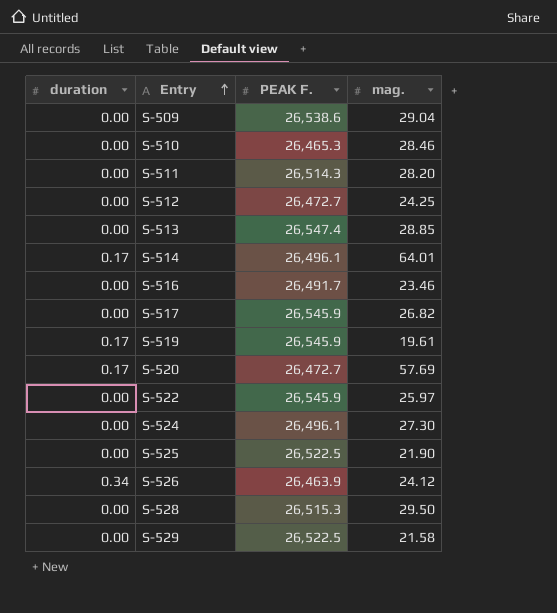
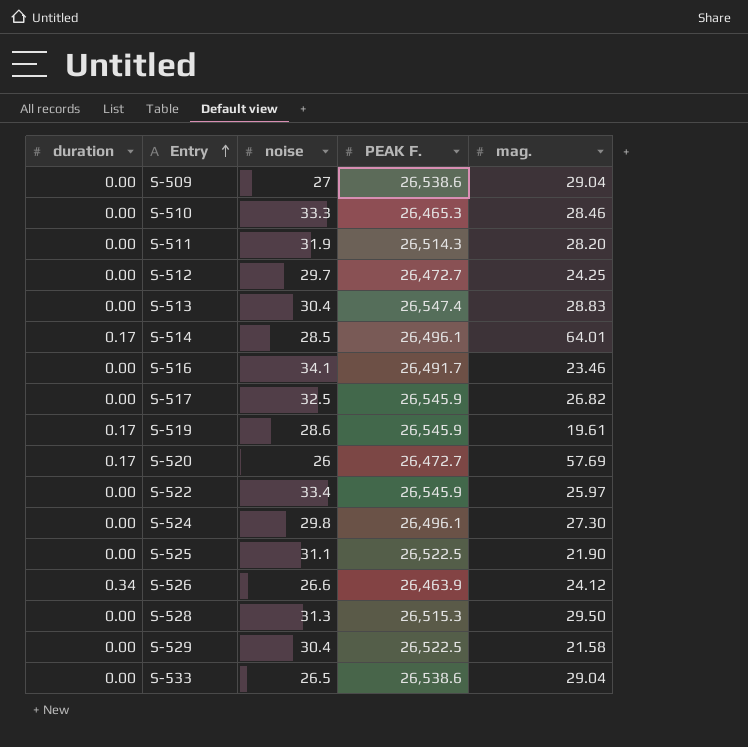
column noise | position: none -> 3
S-513 | mag.: 28.85 -> 28.83
row S-533: none -> 0.00 | 26.5 | 26,538.6 | 29.04

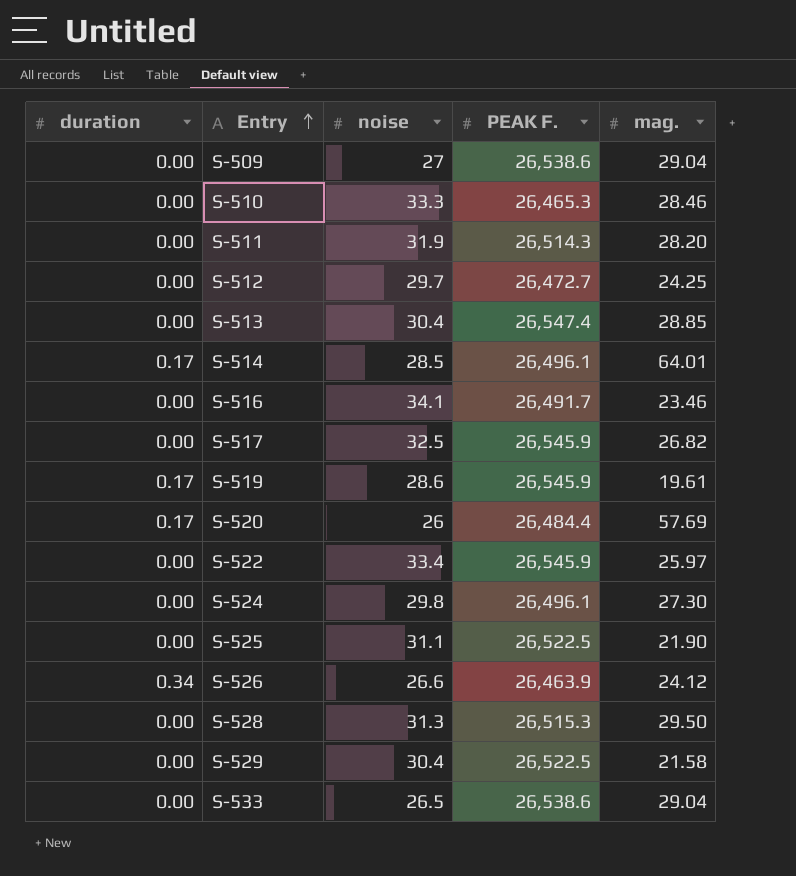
S-513 | mag.: 28.83 -> 28.85
S-520 | PEAK F.: 26,472.7 -> 26,484.4

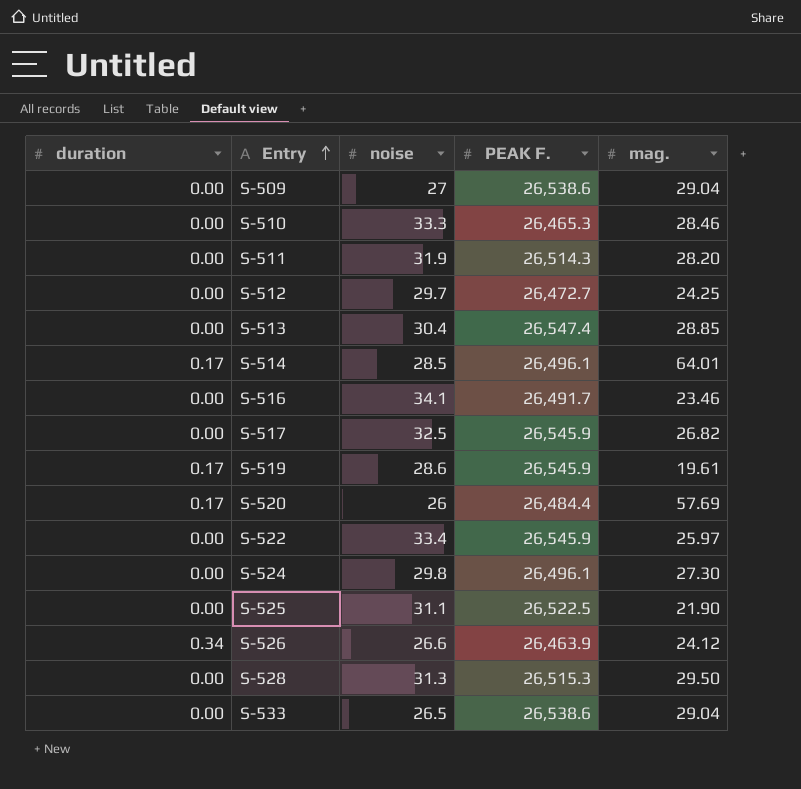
row S-529: 0.00 | 30.4 | 26,522.5 | 21.58 -> none

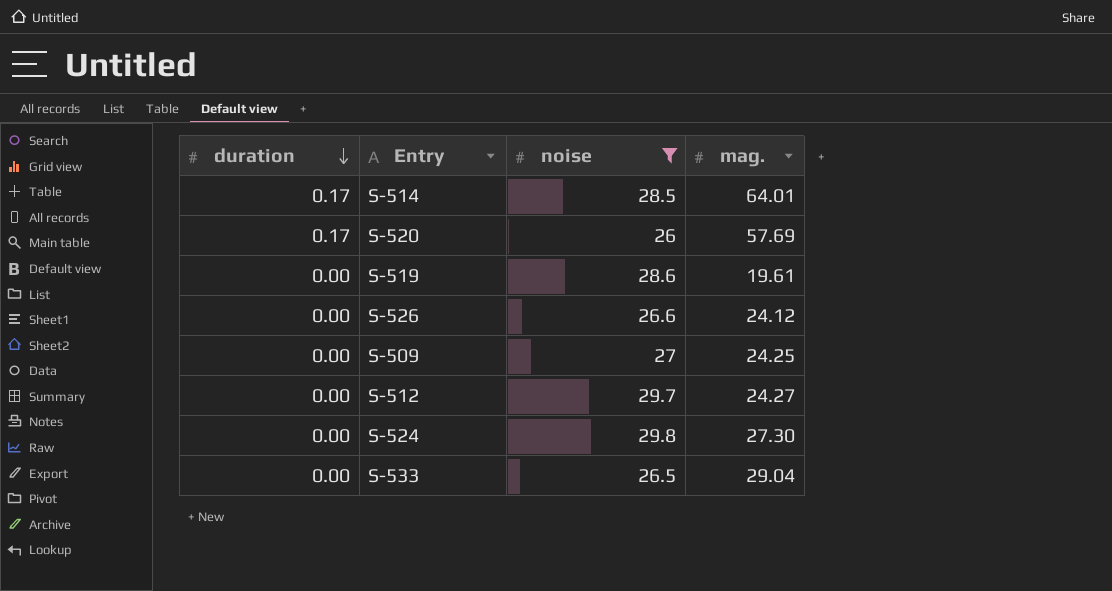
filter: none -> noise <= 29.8
row order: Entry ascending -> duration descending
column PEAK F. | position: 4 -> none
S-519 | duration: 0.17 -> 0.00
S-526 | duration: 0.34 -> 0.00
S-509 | mag.: 29.04 -> 24.25
S-512 | mag.: 24.25 -> 24.27

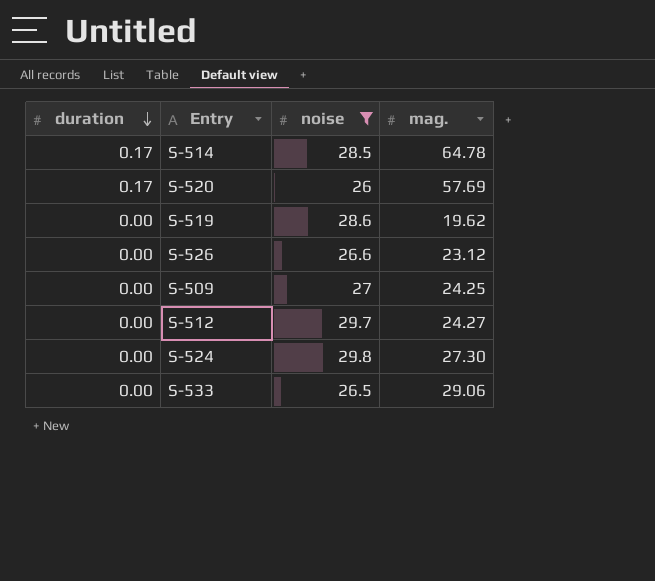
S-514 | mag.: 64.01 -> 64.78
S-519 | mag.: 19.61 -> 19.62
S-526 | mag.: 24.12 -> 23.12
S-533 | mag.: 29.04 -> 29.06

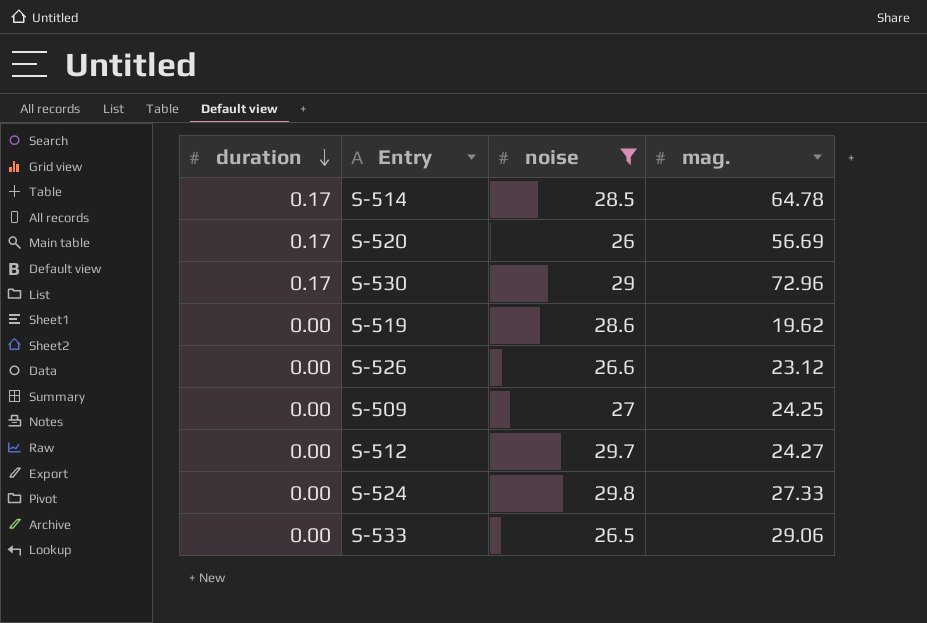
S-520 | mag.: 57.69 -> 56.69
row S-530: none -> 0.17 | 29 | 72.96
S-524 | mag.: 27.30 -> 27.33

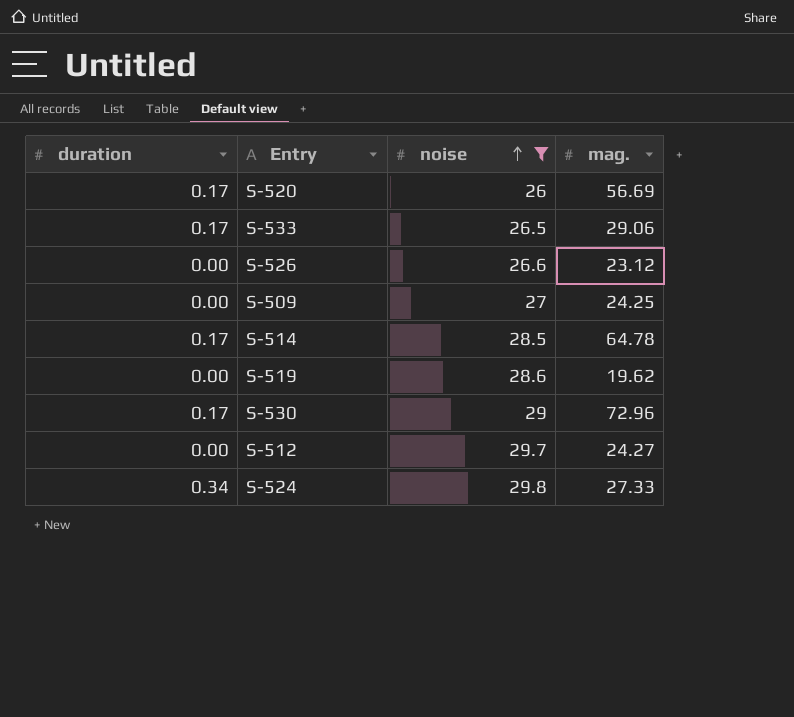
row order: duration descending -> noise ascending
S-533 | duration: 0.00 -> 0.17
S-524 | duration: 0.00 -> 0.34

